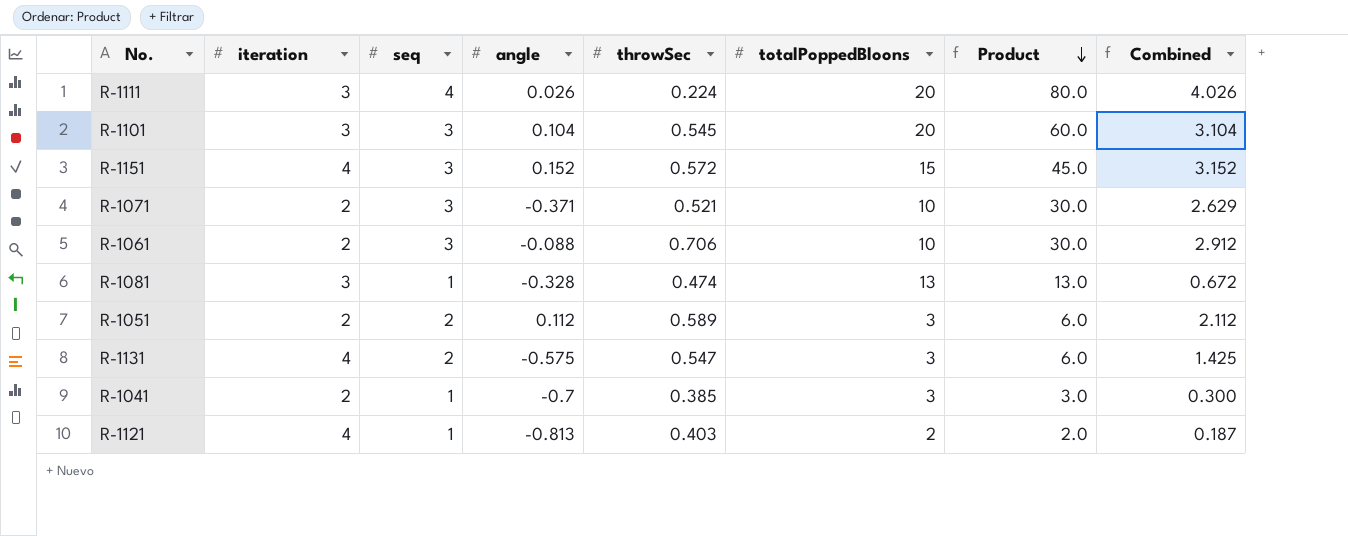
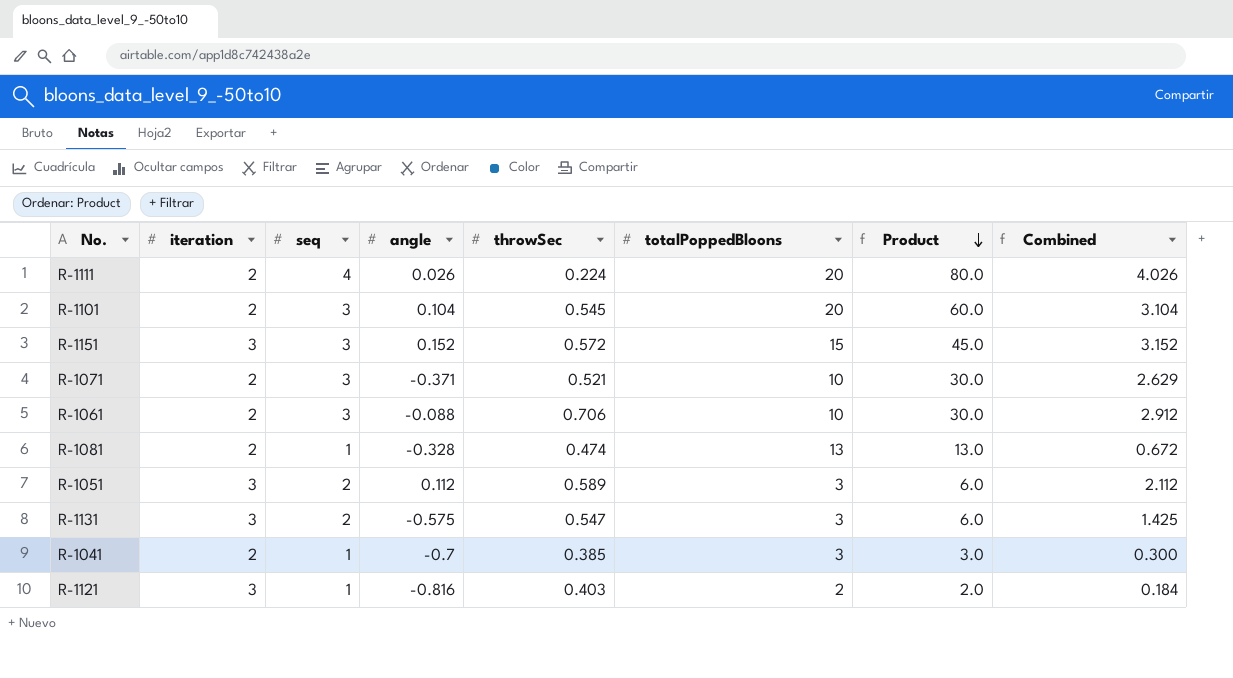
R-1111 | iteration: 3 -> 2
R-1101 | iteration: 3 -> 2
R-1151 | iteration: 4 -> 3
R-1081 | iteration: 3 -> 2
R-1051 | iteration: 2 -> 3
R-1131 | iteration: 4 -> 3
R-1121 | iteration: 4 -> 3
R-1121 | angle: -0.813 -> -0.816
R-1121 | Combined: 0.187 -> 0.184

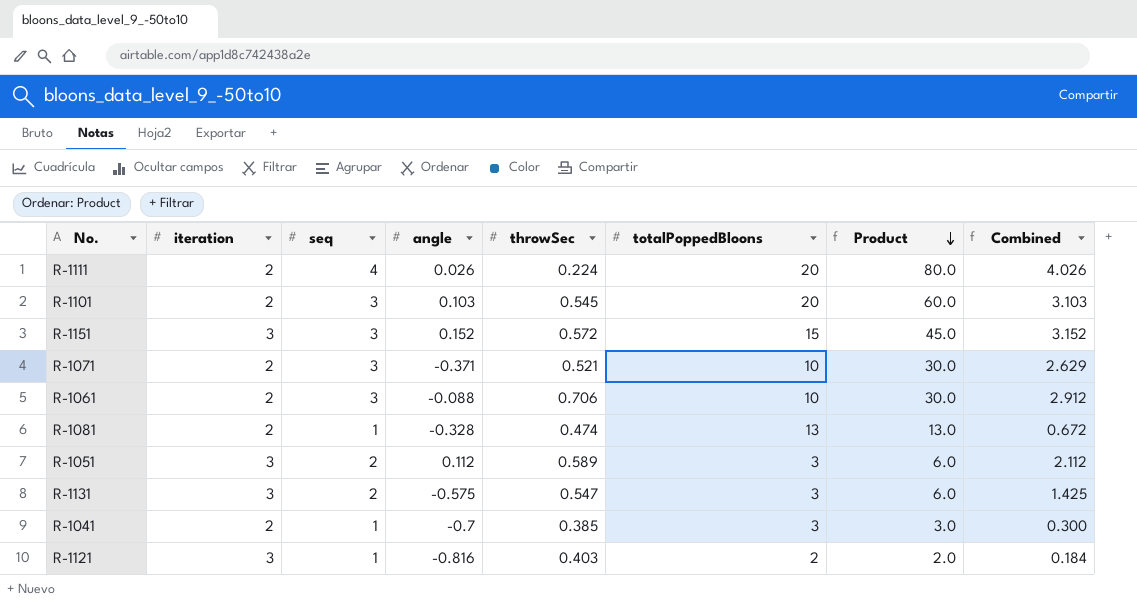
R-1101 | angle: 0.104 -> 0.103
R-1101 | Combined: 3.104 -> 3.103

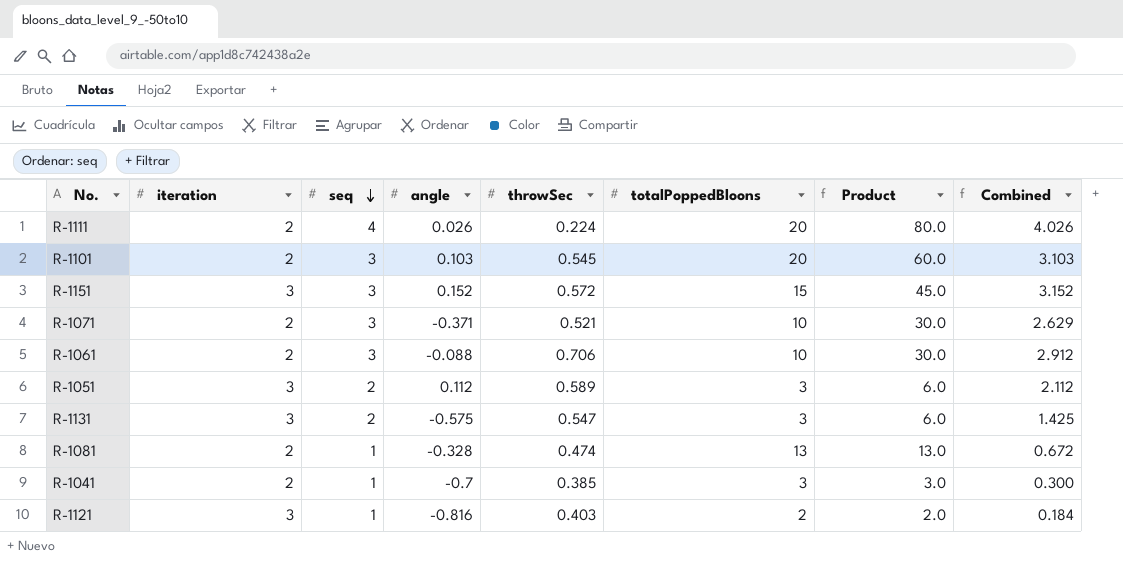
row order: Product descending -> seq descending

